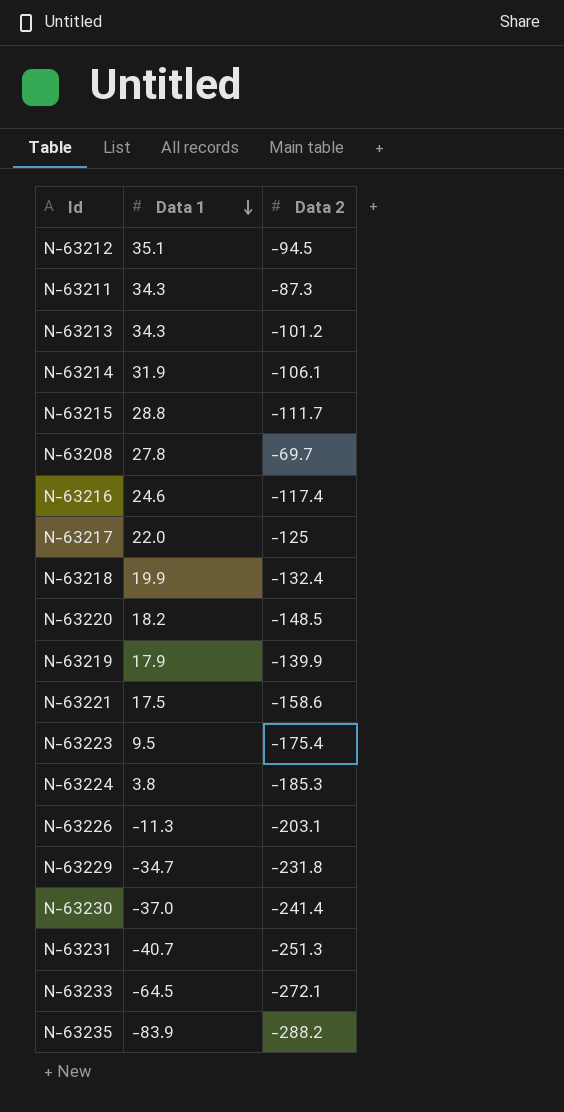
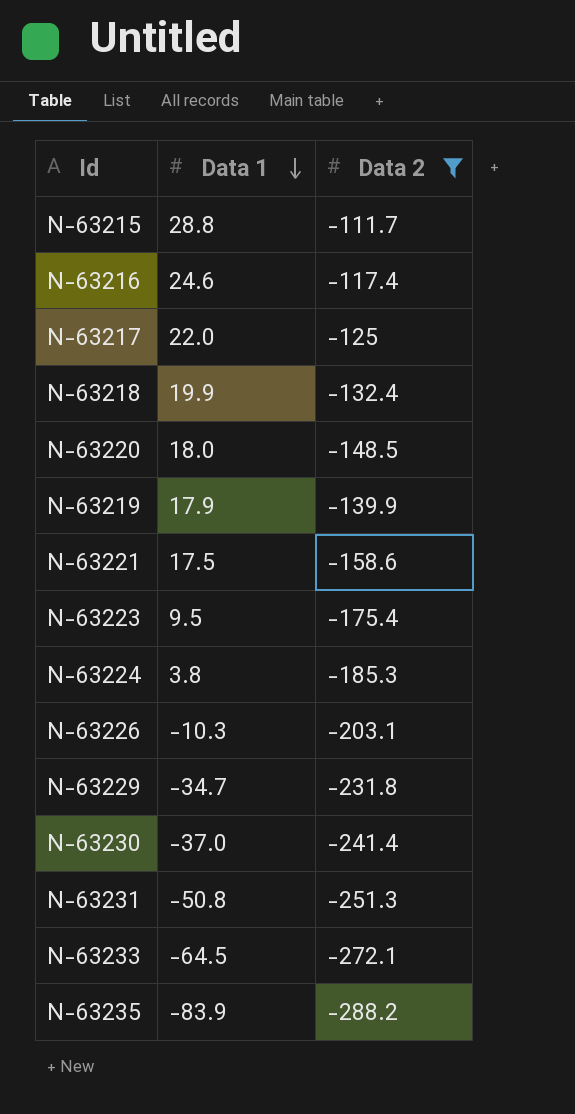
filter: none -> Data 2 <= -111.7
N-63220 | Data 1: 18.2 -> 18.0
N-63226 | Data 1: -11.3 -> -10.3
N-63231 | Data 1: -40.7 -> -50.8

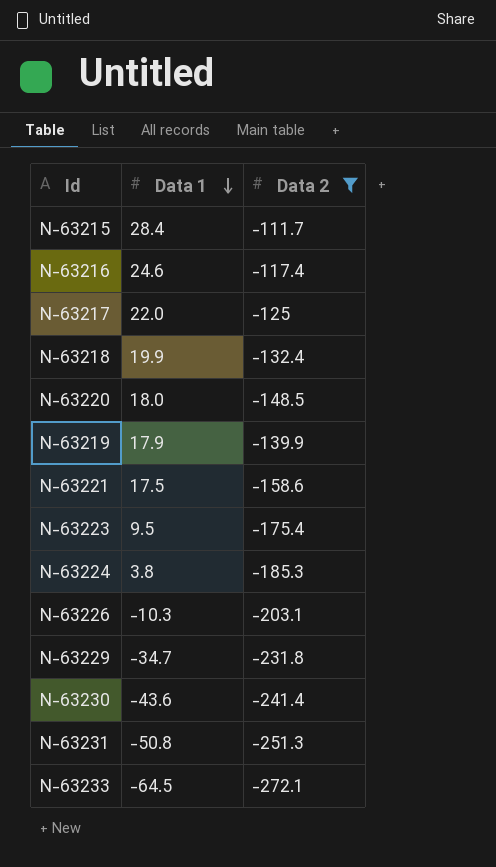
row N-63235: -83.9 | -288.2 -> none
N-63215 | Data 1: 28.8 -> 28.4
N-63230 | Data 1: -37.0 -> -43.6

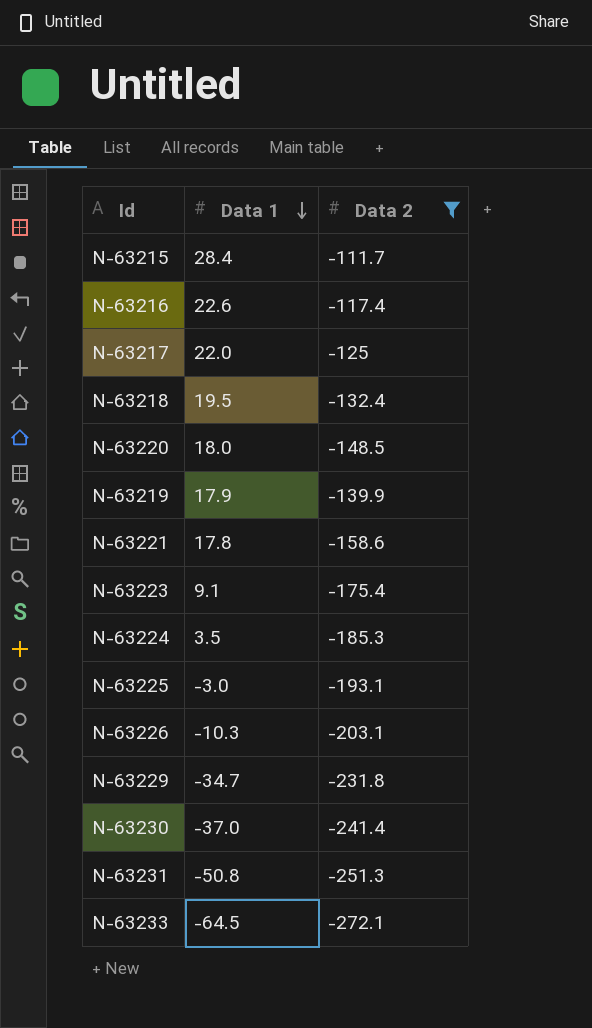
N-63216 | Data 1: 24.6 -> 22.6
N-63218 | Data 1: 19.9 -> 19.5
N-63221 | Data 1: 17.5 -> 17.8
N-63223 | Data 1: 9.5 -> 9.1
N-63224 | Data 1: 3.8 -> 3.5
row N-63225: none -> -3.0 | -193.1
N-63230 | Data 1: -43.6 -> -37.0

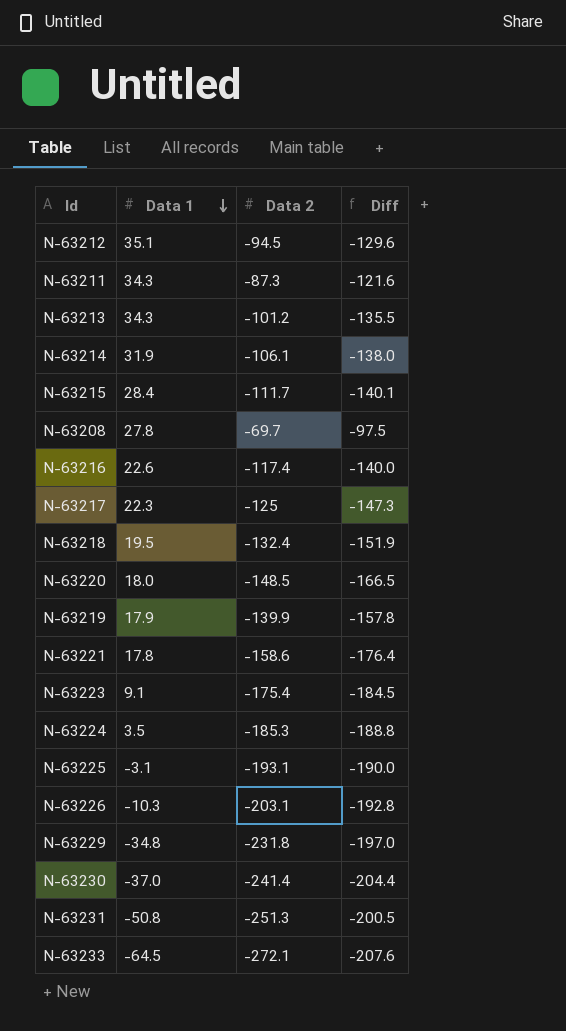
filter: Data 2 <= -111.7 -> none
column Diff | formula: none -> [Data 2] - [Data 1]
N-63217 | Data 1: 22.0 -> 22.3
N-63225 | Data 1: -3.0 -> -3.1
N-63229 | Data 1: -34.7 -> -34.8

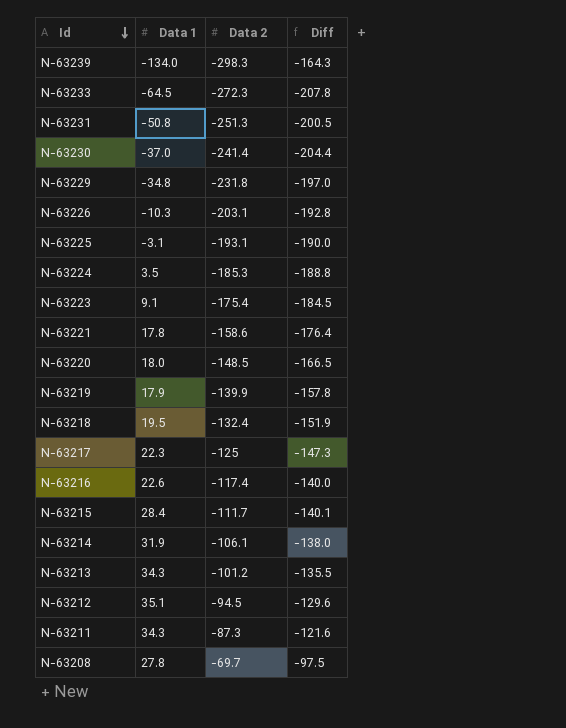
row order: Data 1 descending -> Id descending
row N-63239: none -> -134.0 | -298.3 | -164.3
N-63233 | Data 2: -272.1 -> -272.3
N-63233 | Diff: -207.6 -> -207.8

